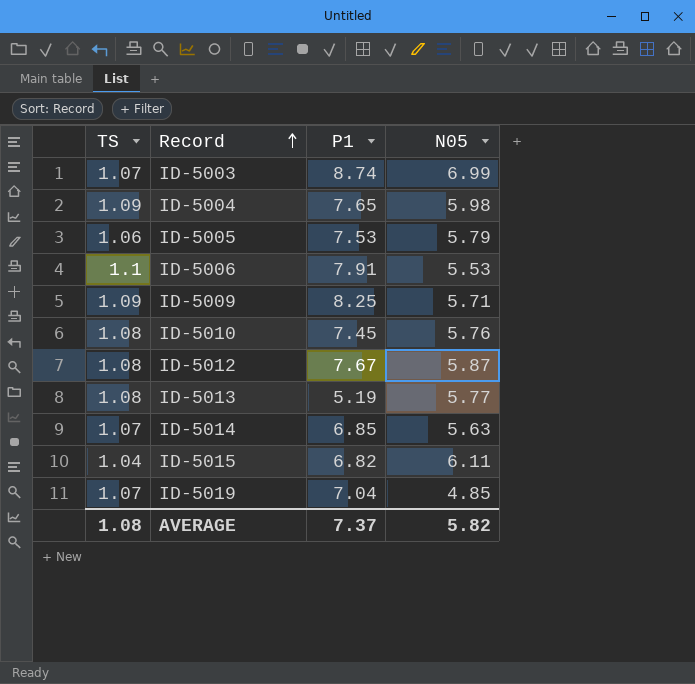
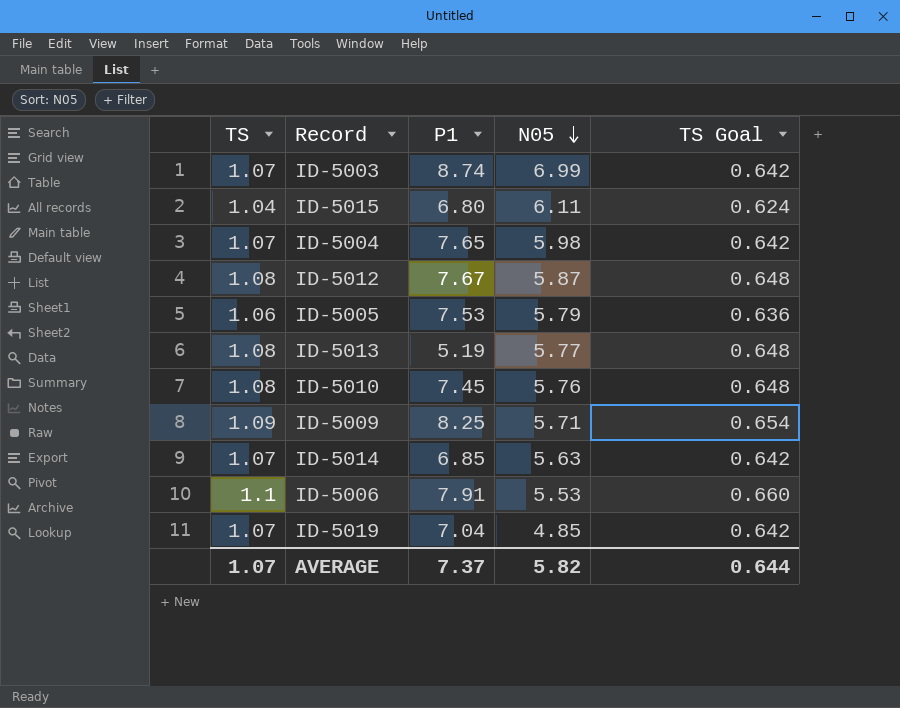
row order: Record ascending -> N05 descending
column TS Goal | formula: none -> [TS] * 0.6
ID-5015 | P1: 6.82 -> 6.80
ID-5004 | TS: 1.09 -> 1.07
AVERAGE | TS: 1.08 -> 1.07

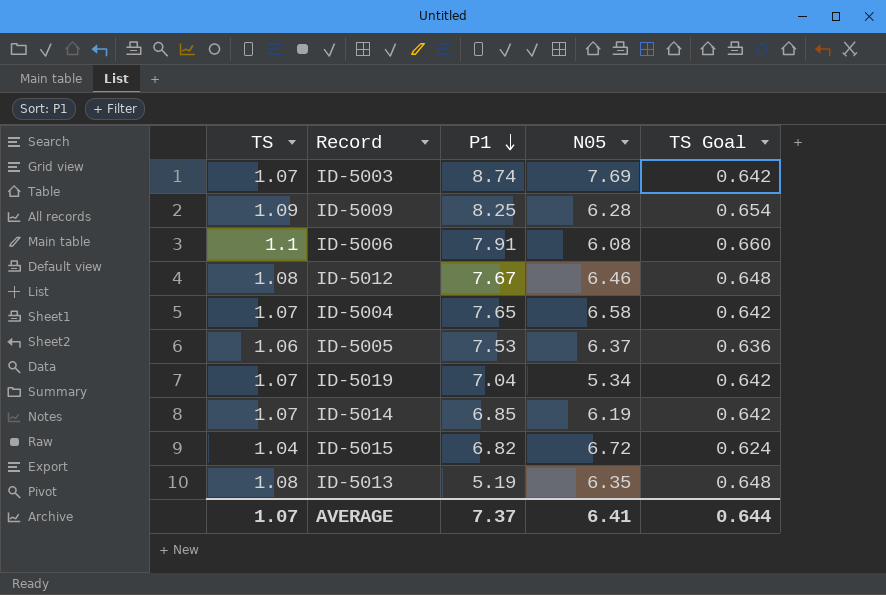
row order: N05 descending -> P1 descending
row ID-5010: 1.08 | 7.45 | 5.76 | 0.648 -> none
ID-5003 | N05: 6.99 -> 7.69
ID-5009 | N05: 5.71 -> 6.28
ID-5006 | N05: 5.53 -> 6.08
ID-5012 | N05: 5.87 -> 6.46
ID-5004 | N05: 5.98 -> 6.58
ID-5005 | N05: 5.79 -> 6.37
ID-5019 | N05: 4.85 -> 5.34
ID-5014 | N05: 5.63 -> 6.19
ID-5015 | P1: 6.80 -> 6.82
ID-5015 | N05: 6.11 -> 6.72
ID-5013 | N05: 5.77 -> 6.35
AVERAGE | N05: 5.82 -> 6.41

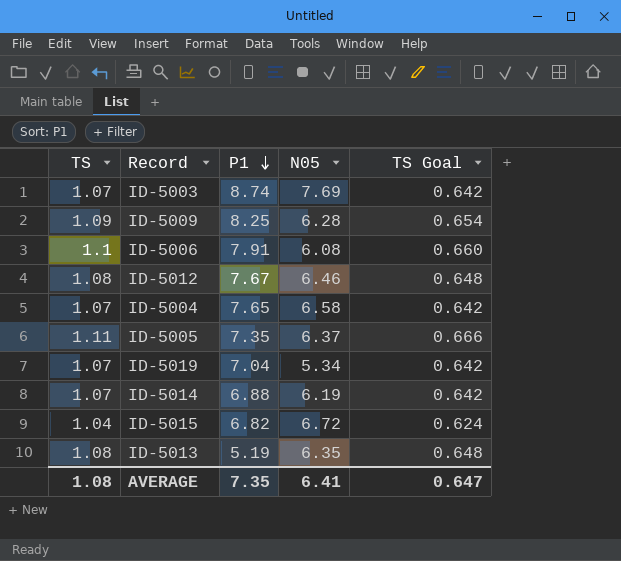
ID-5005 | TS: 1.06 -> 1.11
ID-5005 | P1: 7.53 -> 7.35
ID-5005 | TS Goal: 0.636 -> 0.666
ID-5014 | P1: 6.85 -> 6.88
AVERAGE | TS: 1.07 -> 1.08
AVERAGE | P1: 7.37 -> 7.35
AVERAGE | TS Goal: 0.644 -> 0.647

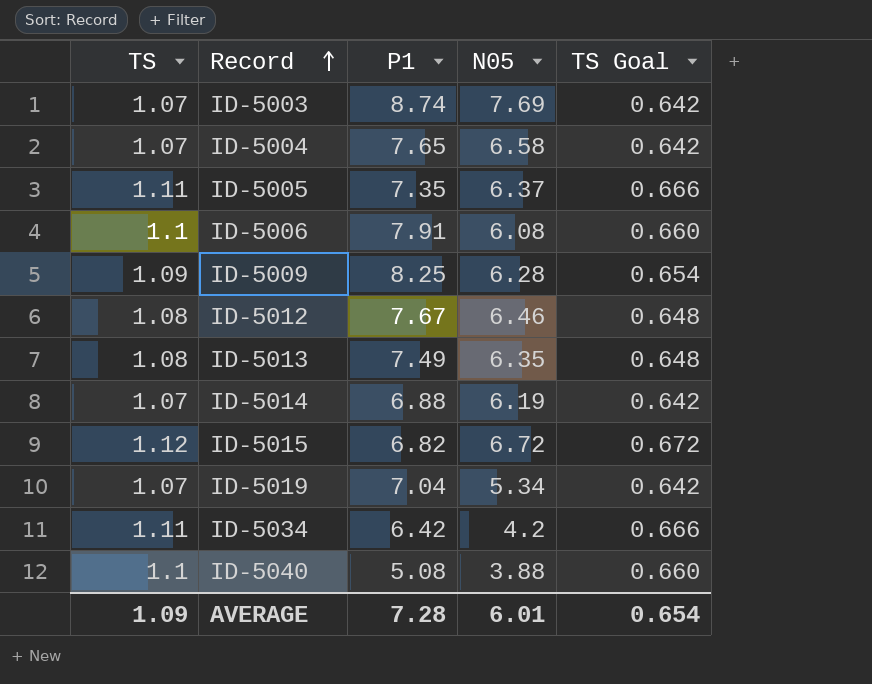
row order: P1 descending -> Record ascending
ID-5013 | P1: 5.19 -> 7.49
ID-5015 | TS: 1.04 -> 1.12
ID-5015 | TS Goal: 0.624 -> 0.672
row ID-5034: none -> 1.11 | 6.42 | 4.2 | 0.666
row ID-5040: none -> 1.1 | 5.08 | 3.88 | 0.660
AVERAGE | TS: 1.08 -> 1.09
AVERAGE | P1: 7.35 -> 7.28
AVERAGE | N05: 6.41 -> 6.01
AVERAGE | TS Goal: 0.647 -> 0.654

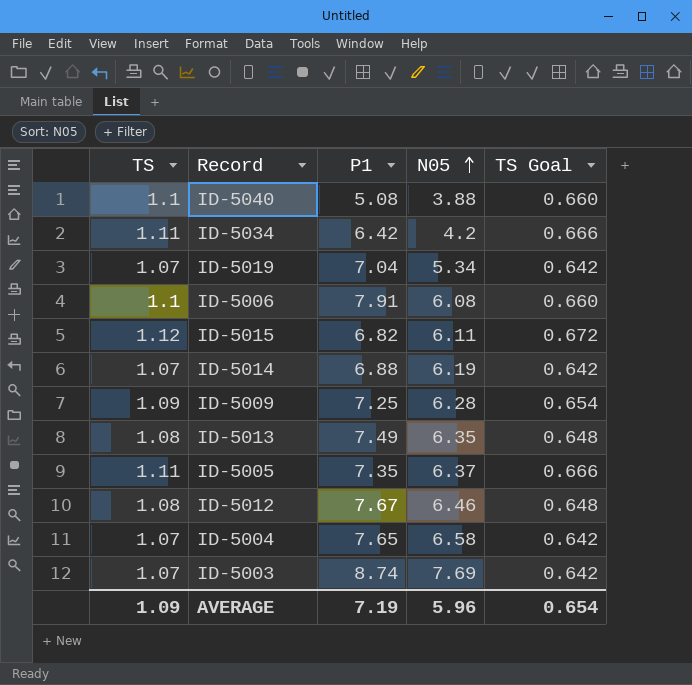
row order: Record ascending -> N05 ascending
ID-5015 | N05: 6.72 -> 6.11
ID-5009 | P1: 8.25 -> 7.25
AVERAGE | P1: 7.28 -> 7.19
AVERAGE | N05: 6.01 -> 5.96

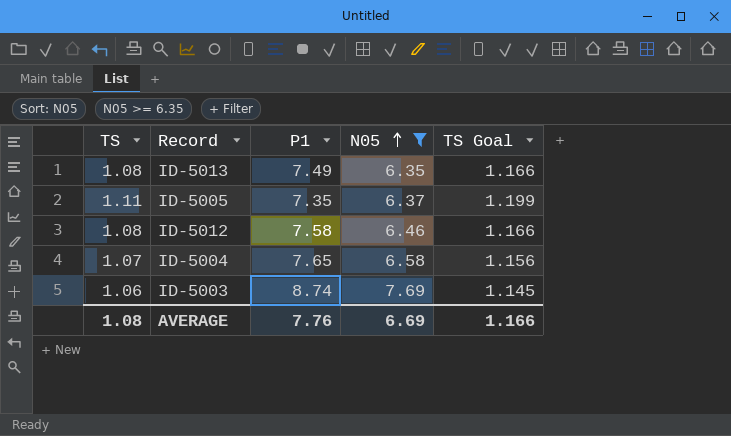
filter: none -> N05 >= 6.35
column TS Goal | formula: [TS] * 0.6 -> [TS] * 1.08
ID-5012 | P1: 7.67 -> 7.58
ID-5003 | TS: 1.07 -> 1.06
AVERAGE | TS: 1.09 -> 1.08
AVERAGE | P1: 7.19 -> 7.76
AVERAGE | N05: 5.96 -> 6.69
AVERAGE | TS Goal: 0.654 -> 1.166

